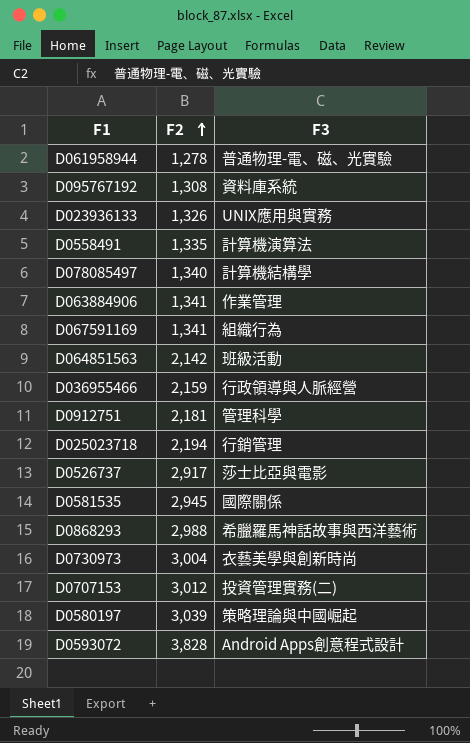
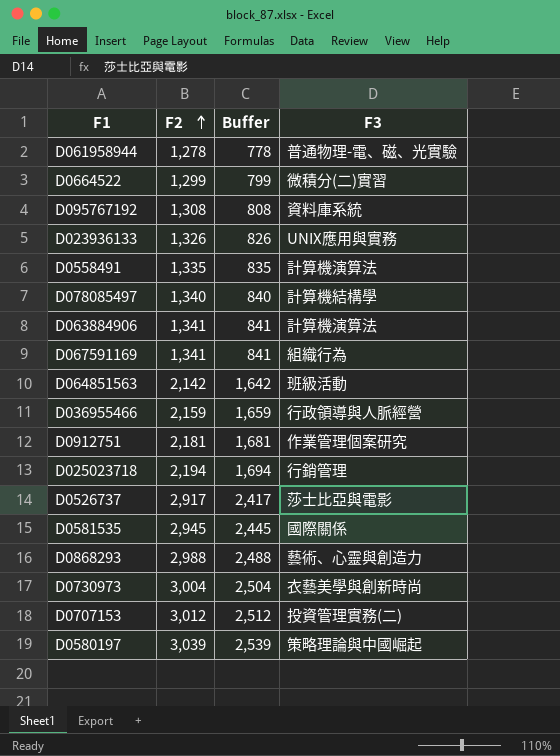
column Buffer | formula: none -> [F2] - 500
row D0593072: 3,828 | Android Apps創意程式設計 -> none
row D0664522: none -> 1,299 | 799 | 微積分(二)實習
D063884906 | F3: 作業管理 -> 計算機演算法
D0912751 | F3: 管理科學 -> 作業管理個案研究
D0868293 | F3: 希臘羅馬神話故事與西洋藝術 -> 藝術、心靈與創造力

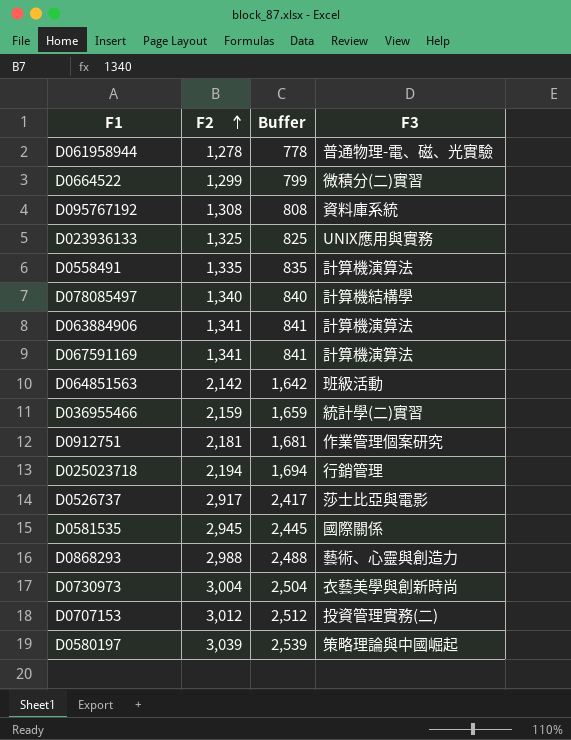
D023936133 | F2: 1,326 -> 1,325
D023936133 | Buffer: 826 -> 825
D067591169 | F3: 組織行為 -> 計算機演算法
D036955466 | F3: 行政領導與人脈經營 -> 統計學(二)實習

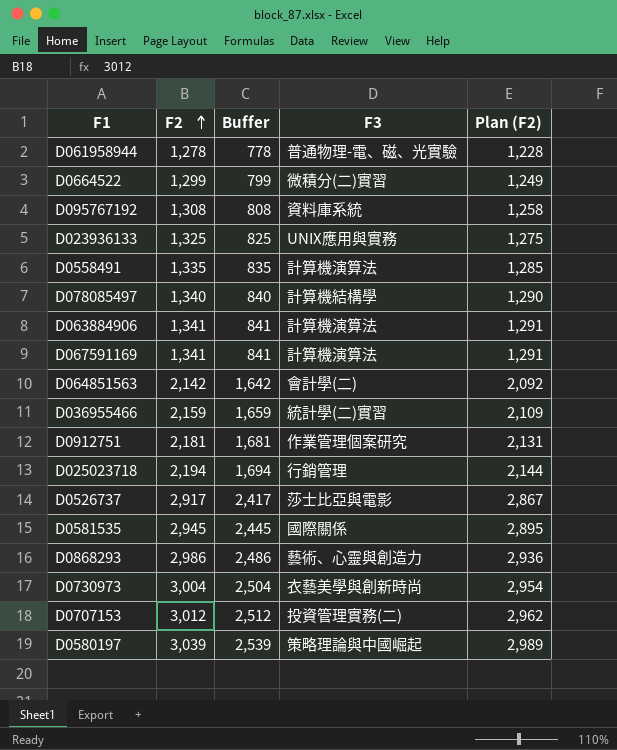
column Plan (F2) | formula: none -> [F2] - 50
D064851563 | F3: 班級活動 -> 會計學(二)
D0868293 | F2: 2,988 -> 2,986
D0868293 | Buffer: 2,488 -> 2,486

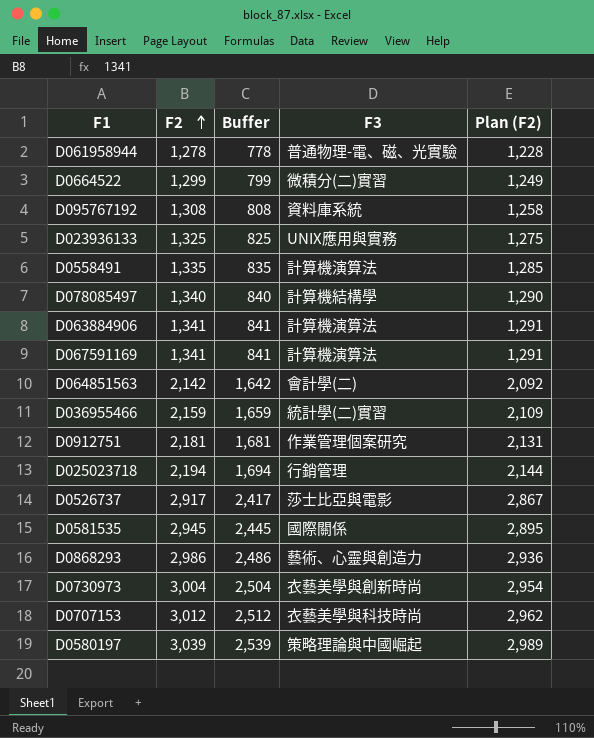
D0707153 | F3: 投資管理實務(二) -> 衣藝美學與科技時尚

